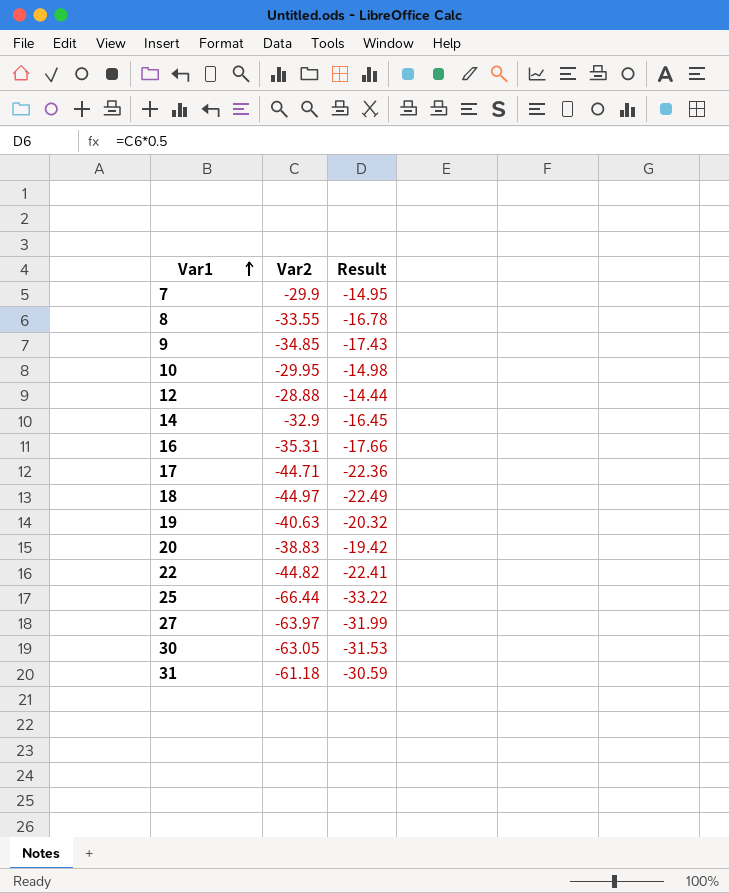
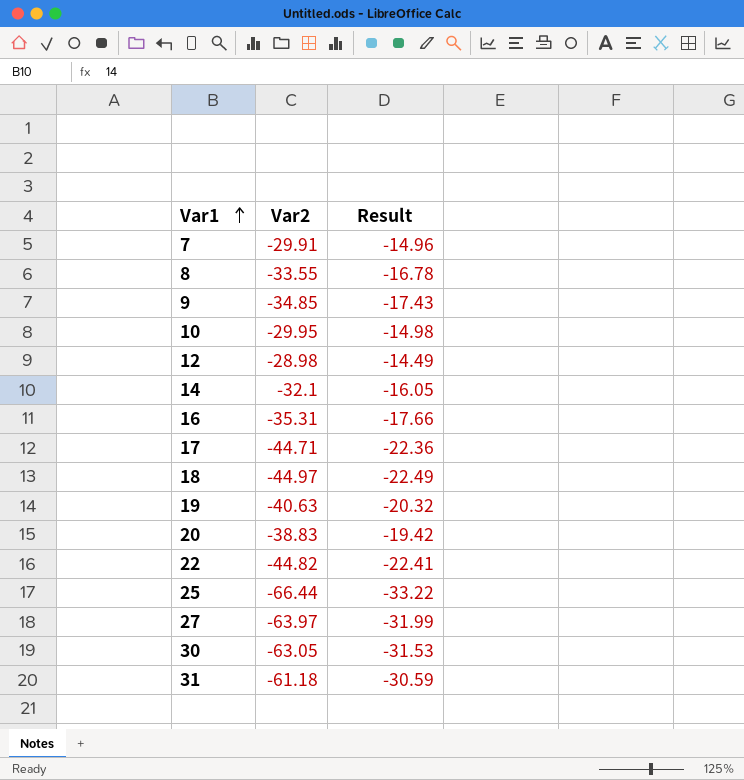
7 | Var2: -29.9 -> -29.91
7 | Result: -14.95 -> -14.96
12 | Var2: -28.88 -> -28.98
12 | Result: -14.44 -> -14.49
14 | Var2: -32.9 -> -32.1
14 | Result: -16.45 -> -16.05

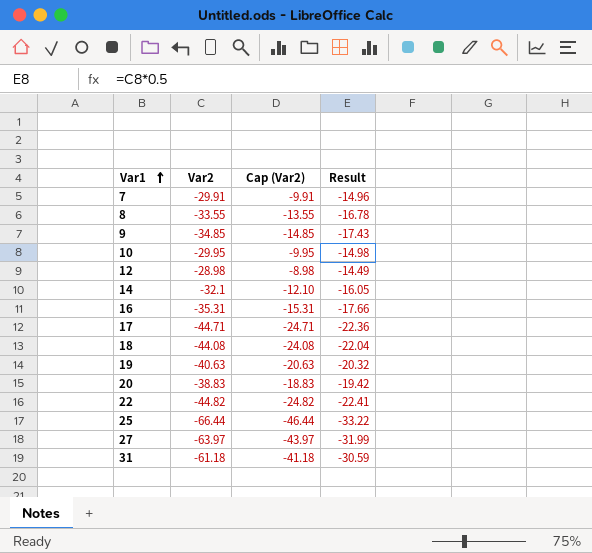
column Cap (Var2) | formula: none -> [Var2] + 20
row 30: -63.05 | -31.53 -> none
18 | Var2: -44.97 -> -44.08
18 | Result: -22.49 -> -22.04

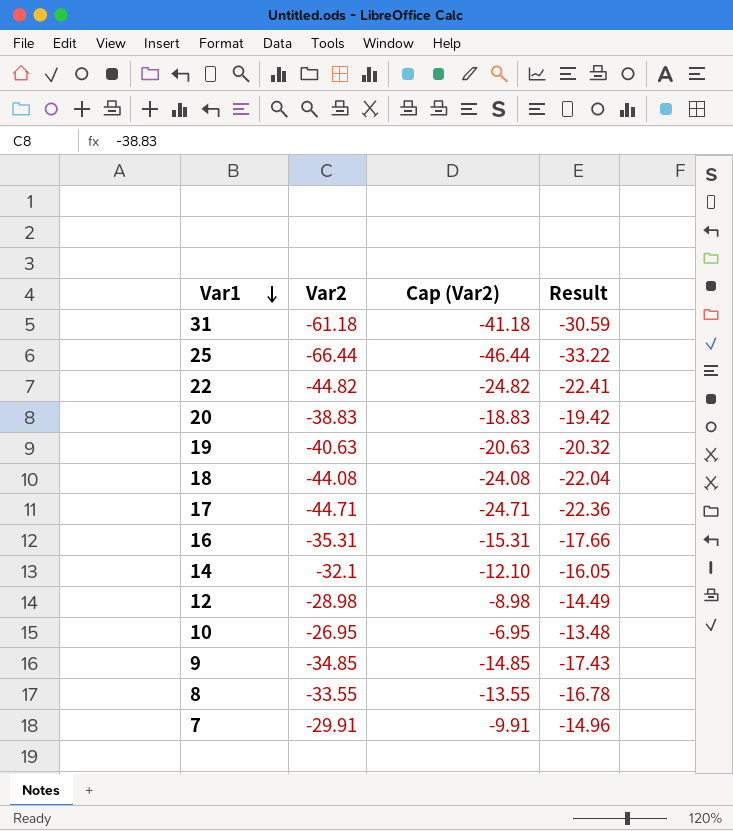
row order: Var1 ascending -> Var1 descending
row 27: -63.97 | -43.97 | -31.99 -> none
10 | Var2: -29.95 -> -26.95
10 | Cap (Var2): -9.95 -> -6.95
10 | Result: -14.98 -> -13.48

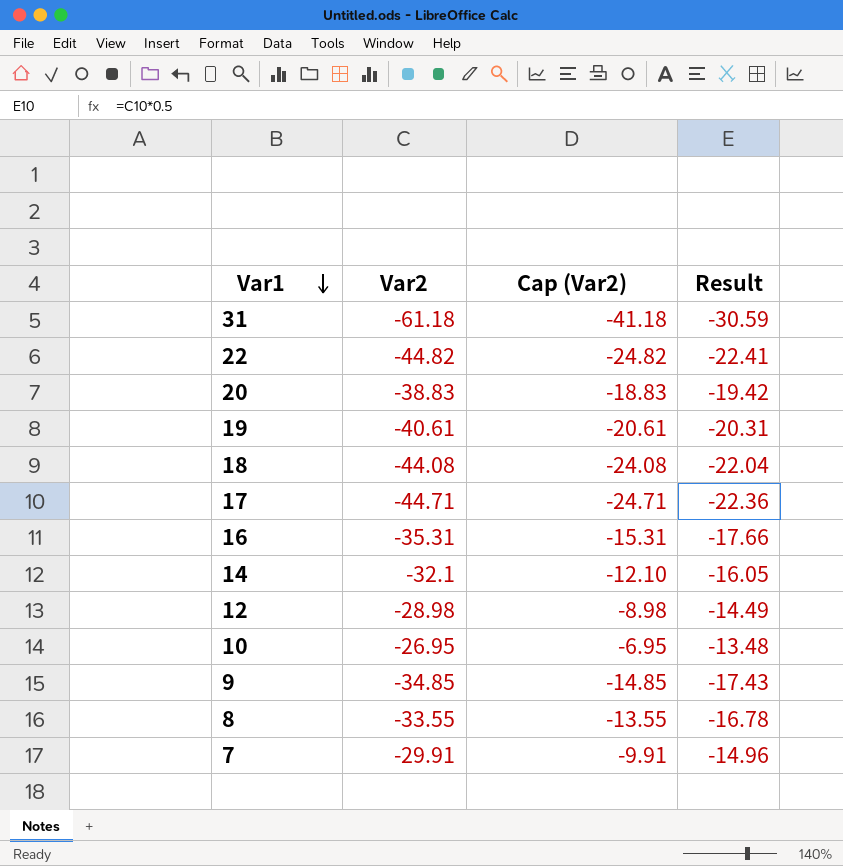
row 25: -66.44 | -46.44 | -33.22 -> none
19 | Var2: -40.63 -> -40.61
19 | Cap (Var2): -20.63 -> -20.61
19 | Result: -20.32 -> -20.31

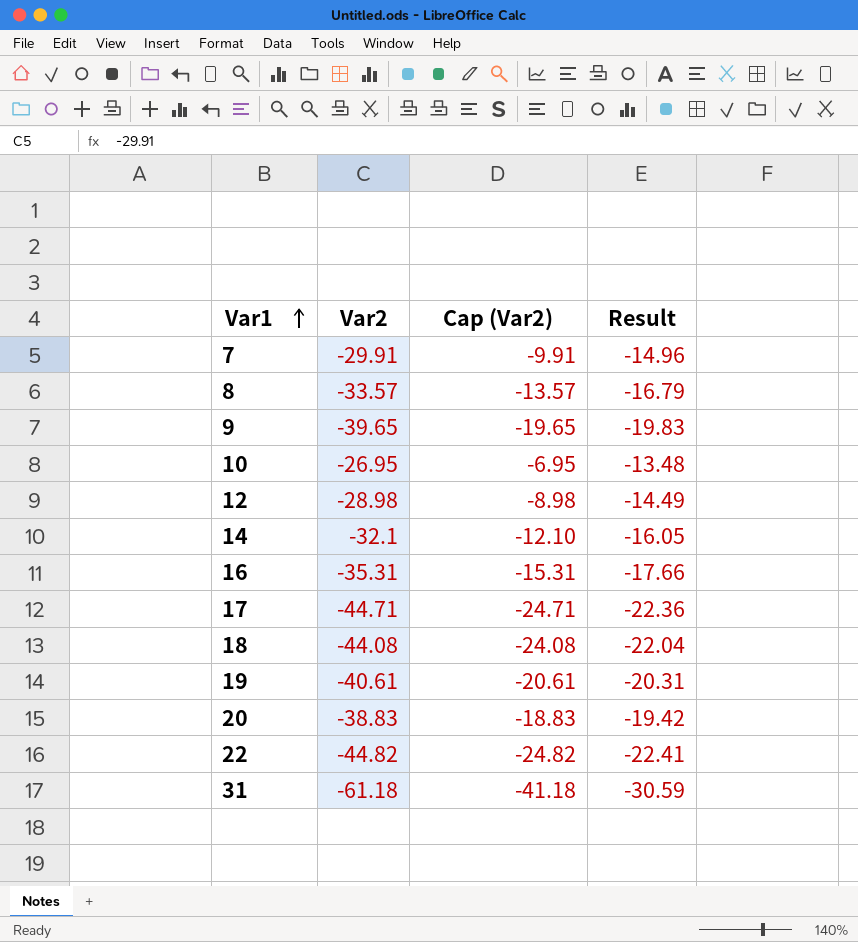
row order: Var1 descending -> Var1 ascending
8 | Var2: -33.55 -> -33.57
8 | Cap (Var2): -13.55 -> -13.57
8 | Result: -16.78 -> -16.79
9 | Var2: -34.85 -> -39.65
9 | Cap (Var2): -14.85 -> -19.65
9 | Result: -17.43 -> -19.83

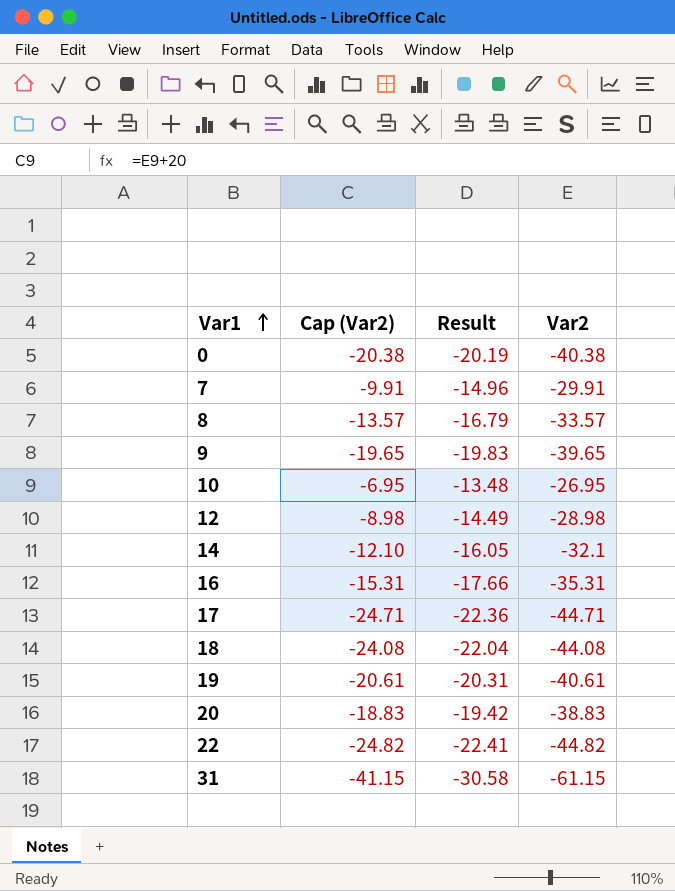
column Var2 | position: 2 -> 4
row 0: none -> -20.38 | -20.19 | -40.38
31 | Cap (Var2): -41.18 -> -41.15
31 | Result: -30.59 -> -30.58
31 | Var2: -61.18 -> -61.15

